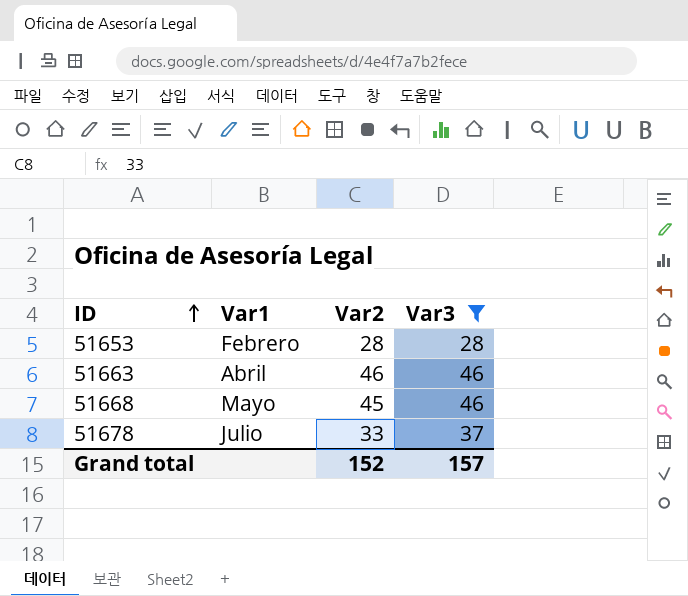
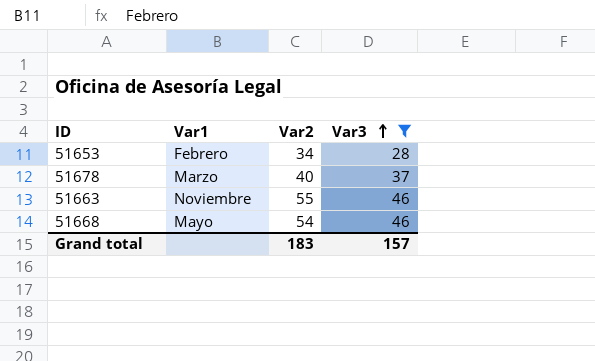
row order: ID ascending -> Var3 ascending
51653 | Var2: 28 -> 34
51678 | Var1: Julio -> Marzo
51678 | Var2: 33 -> 40
51663 | Var1: Abril -> Noviembre
51663 | Var2: 46 -> 55
51668 | Var2: 45 -> 54
Grand total | Var2: 152 -> 183

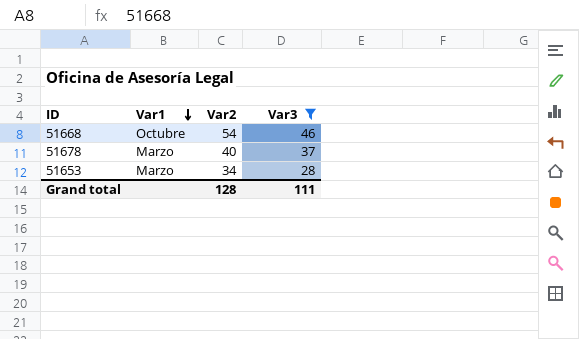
row order: Var3 ascending -> Var1 descending
row 51663: Noviembre | 55 | 46 -> none
51668 | Var1: Mayo -> Octubre
51653 | Var1: Febrero -> Marzo
Grand total | Var2: 183 -> 128
Grand total | Var3: 157 -> 111

